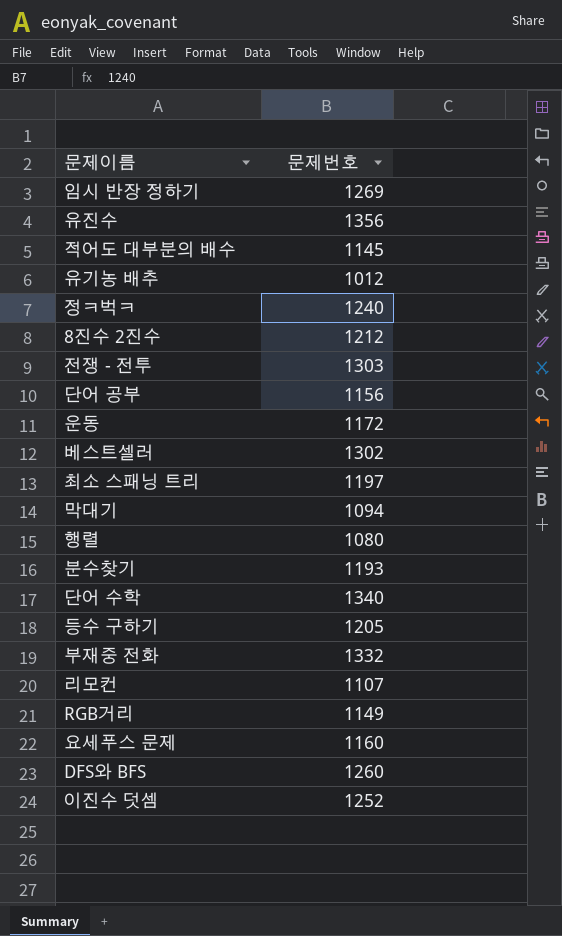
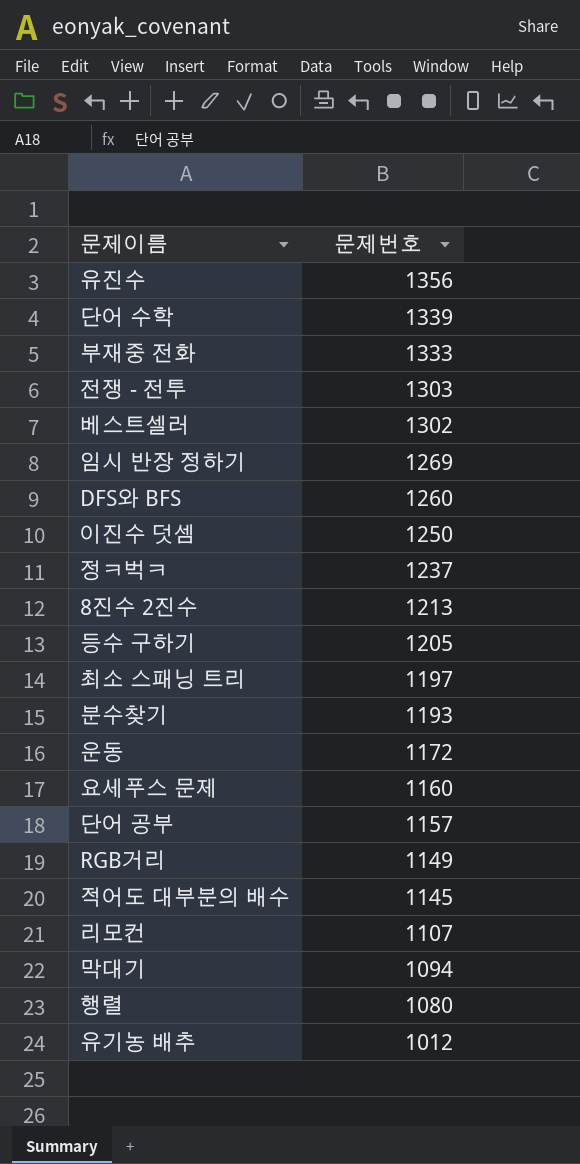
row order: none -> 문제번호 descending
단어 수학 | 문제번호: 1340 -> 1339
부재중 전화 | 문제번호: 1332 -> 1333
이진수 덧셈 | 문제번호: 1252 -> 1250
정ㅋ벅ㅋ | 문제번호: 1240 -> 1237
8진수 2진수 | 문제번호: 1212 -> 1213
단어 공부 | 문제번호: 1156 -> 1157

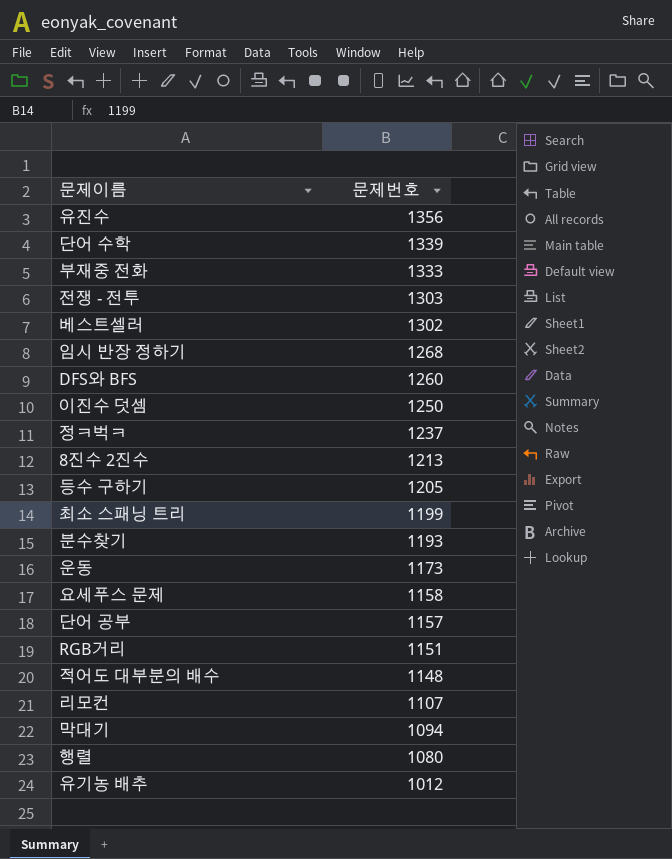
임시 반장 정하기 | 문제번호: 1269 -> 1268
최소 스패닝 트리 | 문제번호: 1197 -> 1199
운동 | 문제번호: 1172 -> 1173
요세푸스 문제 | 문제번호: 1160 -> 1158
RGB거리 | 문제번호: 1149 -> 1151
적어도 대부분의 배수 | 문제번호: 1145 -> 1148

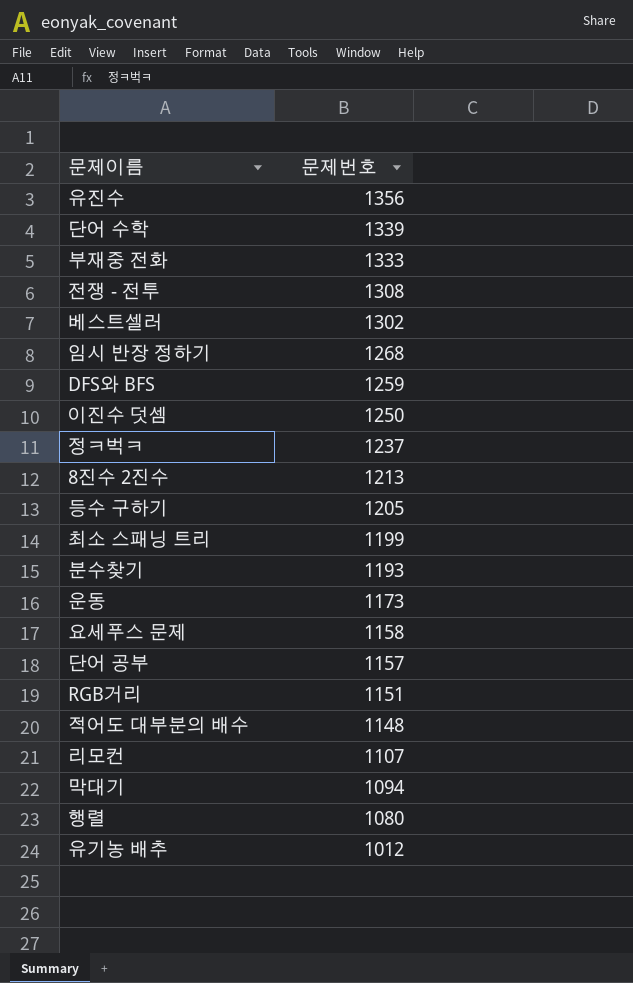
전쟁 - 전투 | 문제번호: 1303 -> 1308
DFS와 BFS | 문제번호: 1260 -> 1259

